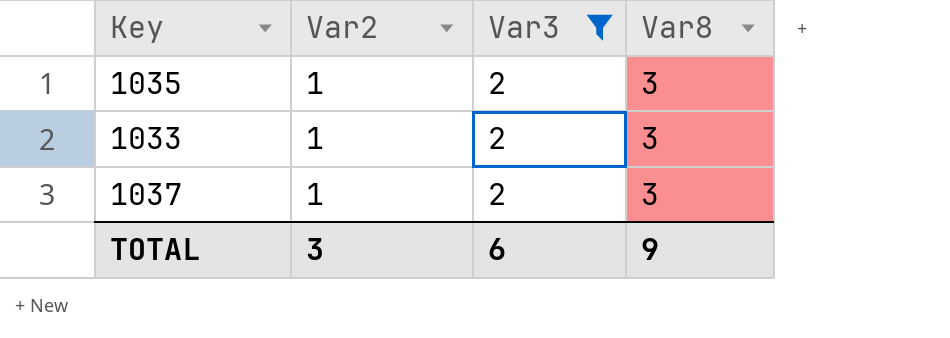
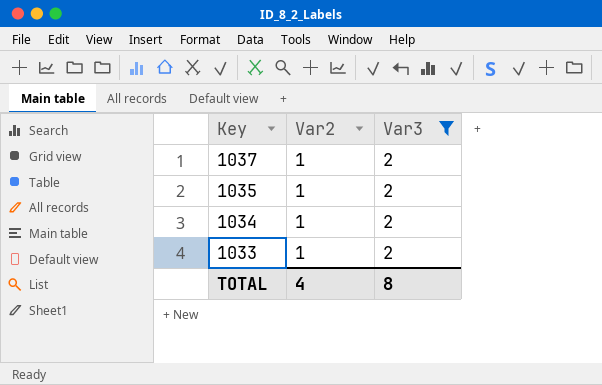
row order: none -> Key descending
column Var8 | position: 4 -> none
row 1034: none -> 1 | 2
TOTAL | Var2: 3 -> 4
TOTAL | Var3: 6 -> 8

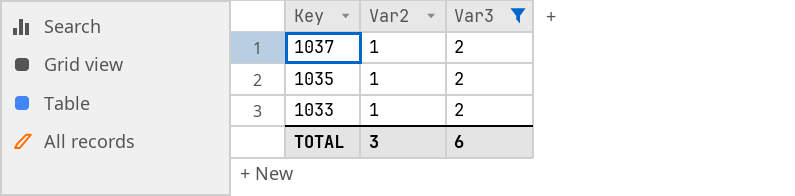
row 1034: 1 | 2 -> none
TOTAL | Var2: 4 -> 3
TOTAL | Var3: 8 -> 6

